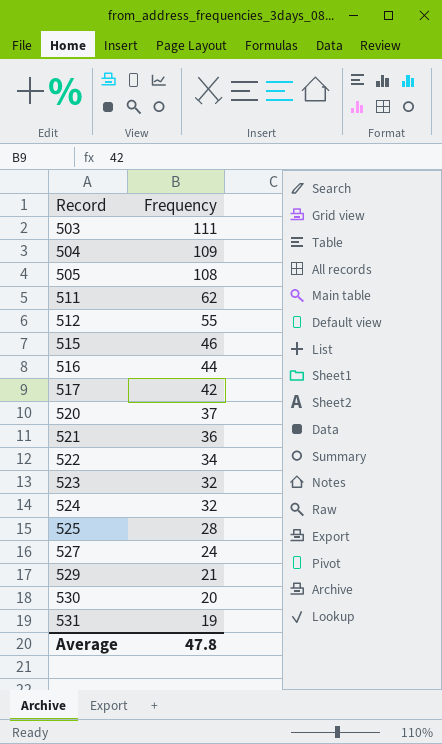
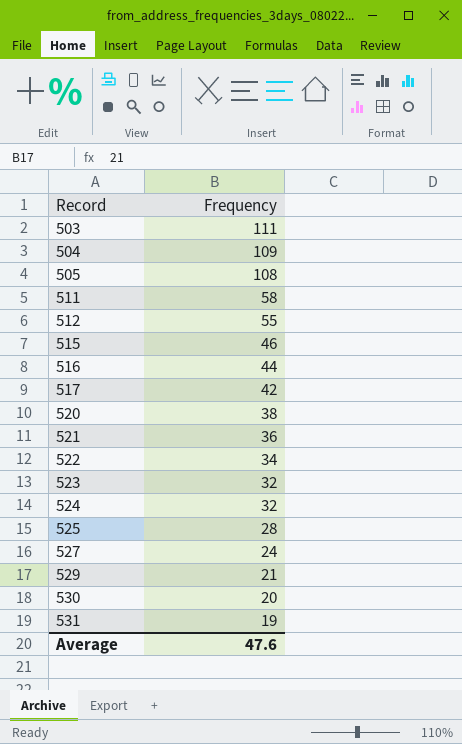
511 | Frequency: 62 -> 58
520 | Frequency: 37 -> 38
Average | Frequency: 47.8 -> 47.6

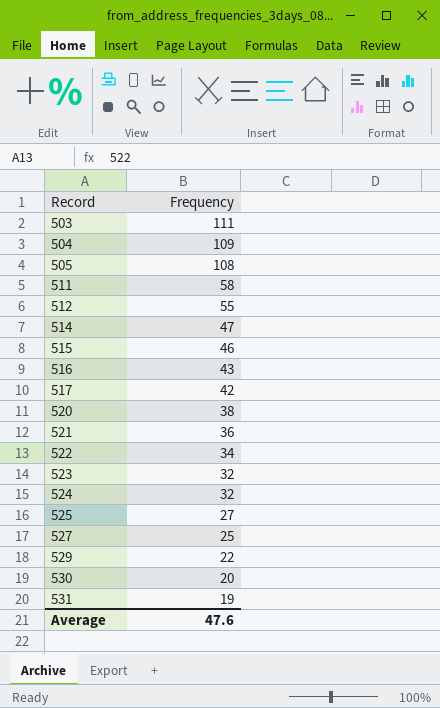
row 514: none -> 47
516 | Frequency: 44 -> 43
525 | Frequency: 28 -> 27
527 | Frequency: 24 -> 25
529 | Frequency: 21 -> 22

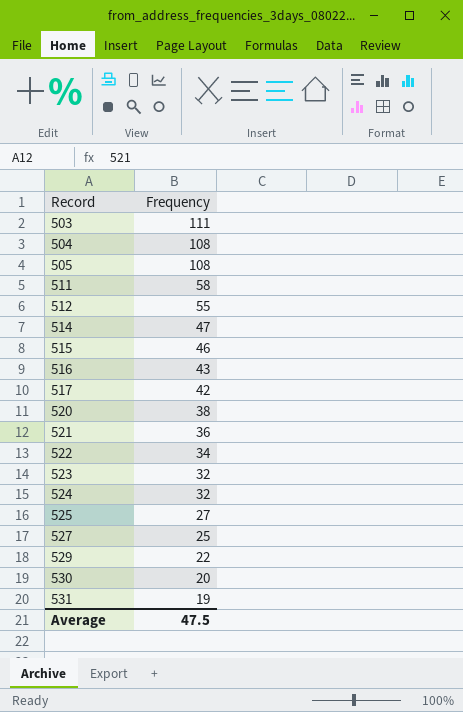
504 | Frequency: 109 -> 108
Average | Frequency: 47.6 -> 47.5

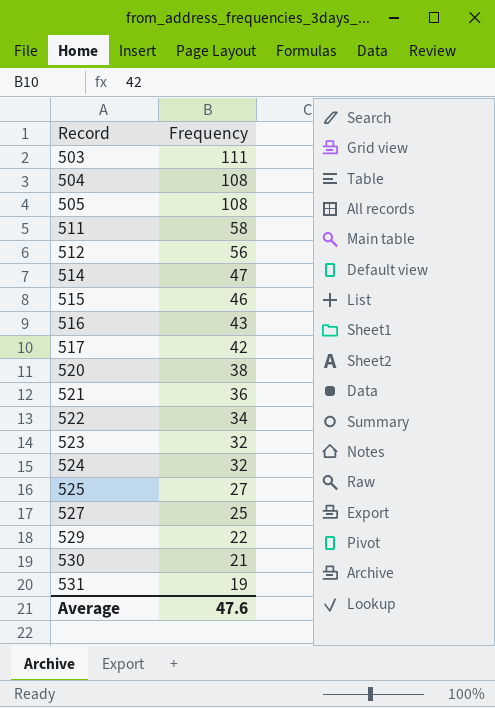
512 | Frequency: 55 -> 56
530 | Frequency: 20 -> 21
Average | Frequency: 47.5 -> 47.6

